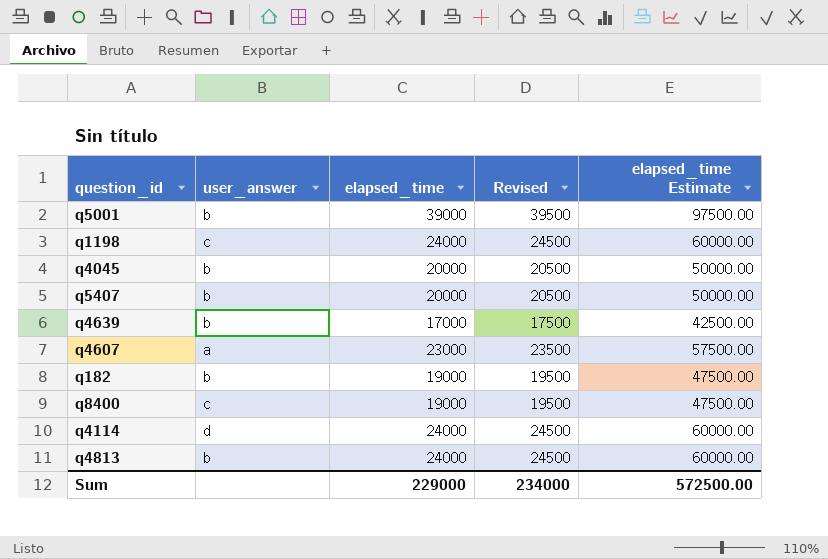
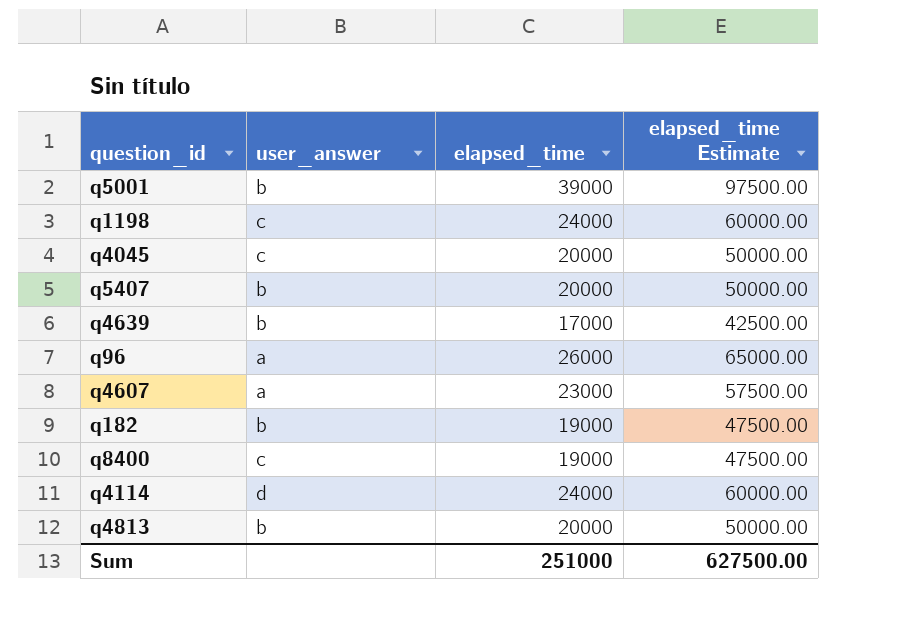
column Revised | formula: [elapsed_time] + 500 -> none
q4045 | user_answer: b -> c
row q96: none -> a | 26000 | 65000.00
q4813 | elapsed_time: 24000 -> 20000
q4813 | elapsed_time Estimate: 60000.00 -> 50000.00
Sum | elapsed_time: 229000 -> 251000
Sum | elapsed_time Estimate: 572500.00 -> 627500.00

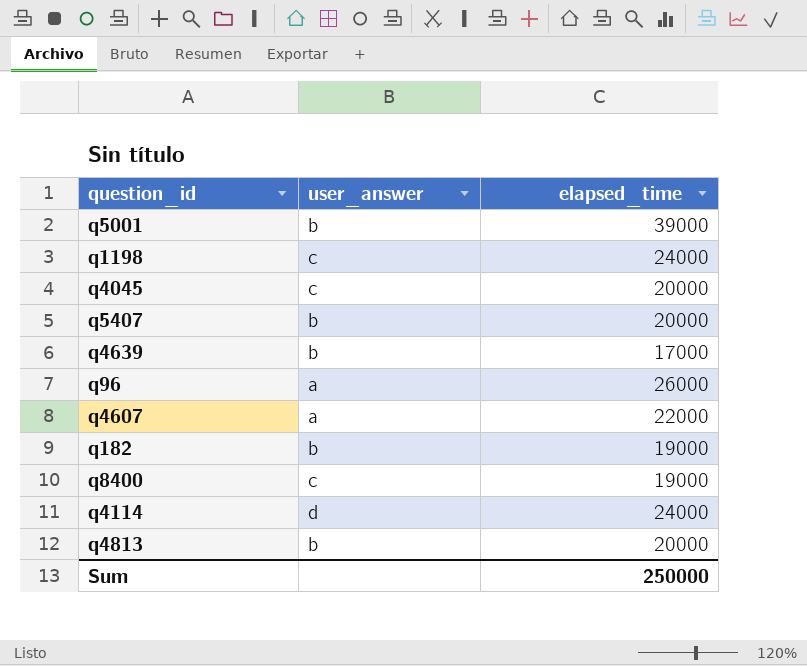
column elapsed_time Estimate | formula: [elapsed_time] * 2.5 -> none
q4607 | elapsed_time: 23000 -> 22000
Sum | elapsed_time: 251000 -> 250000

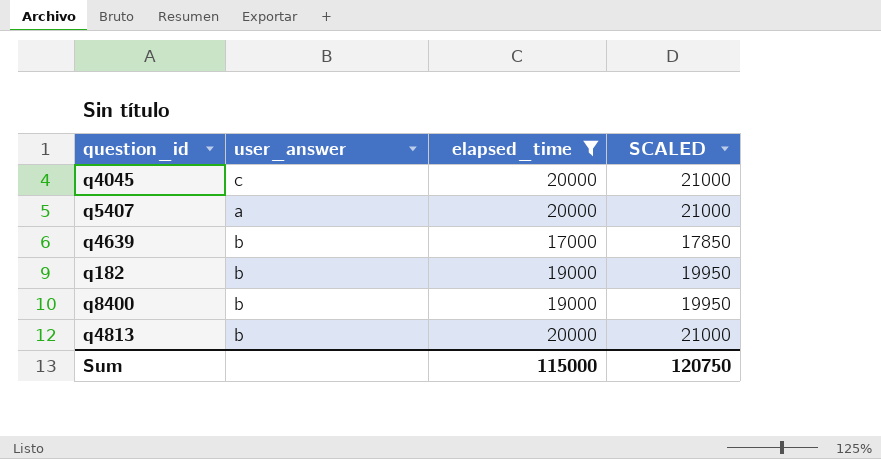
filter: none -> elapsed_time <= 20000
column SCALED | formula: none -> [elapsed_time] * 1.05
q5407 | user_answer: b -> a
q8400 | user_answer: c -> b
Sum | elapsed_time: 250000 -> 115000

